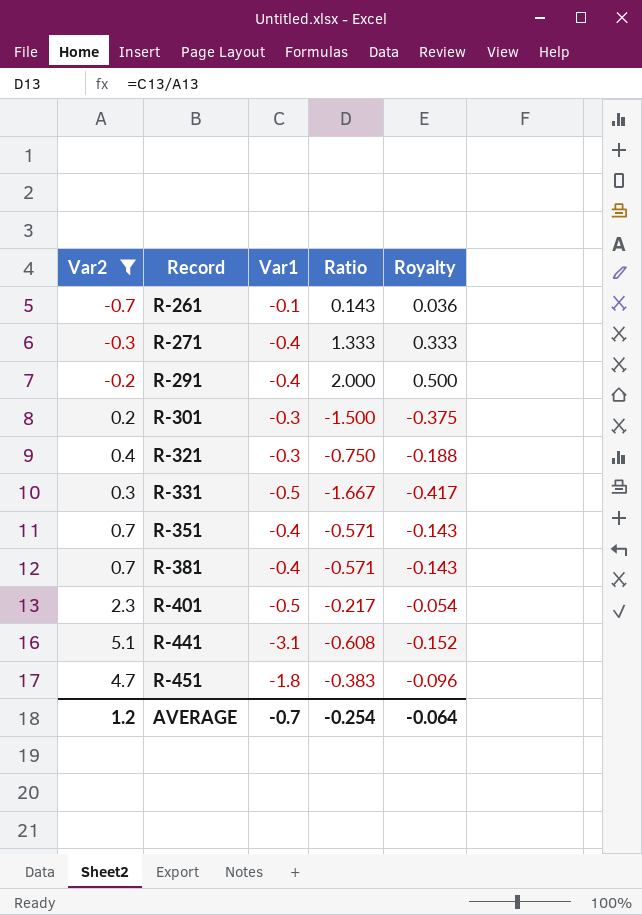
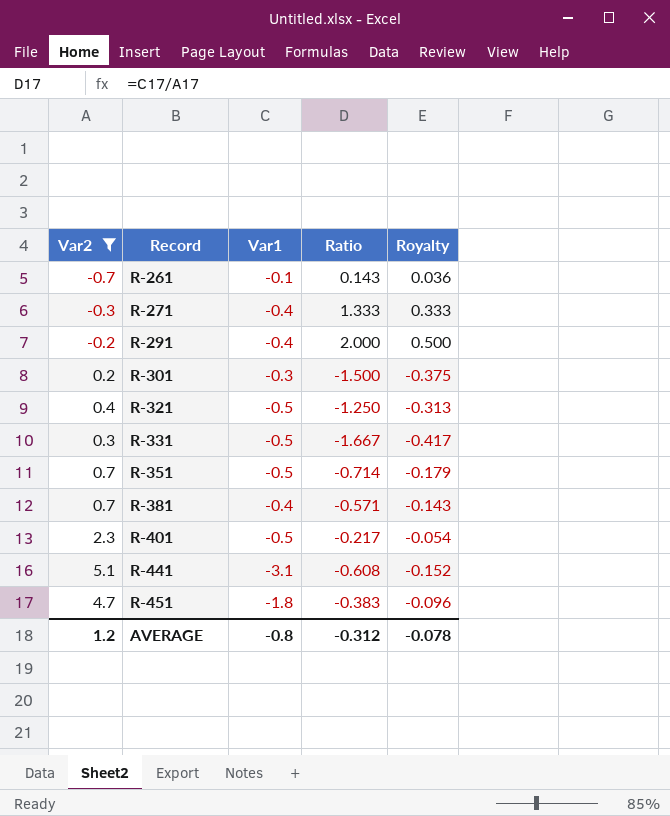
R-321 | Var1: -0.3 -> -0.5
R-321 | Ratio: -0.750 -> -1.250
R-321 | Royalty: -0.188 -> -0.313
R-351 | Var1: -0.4 -> -0.5
R-351 | Ratio: -0.571 -> -0.714
R-351 | Royalty: -0.143 -> -0.179
AVERAGE | Var1: -0.7 -> -0.8
AVERAGE | Ratio: -0.254 -> -0.312
AVERAGE | Royalty: -0.064 -> -0.078

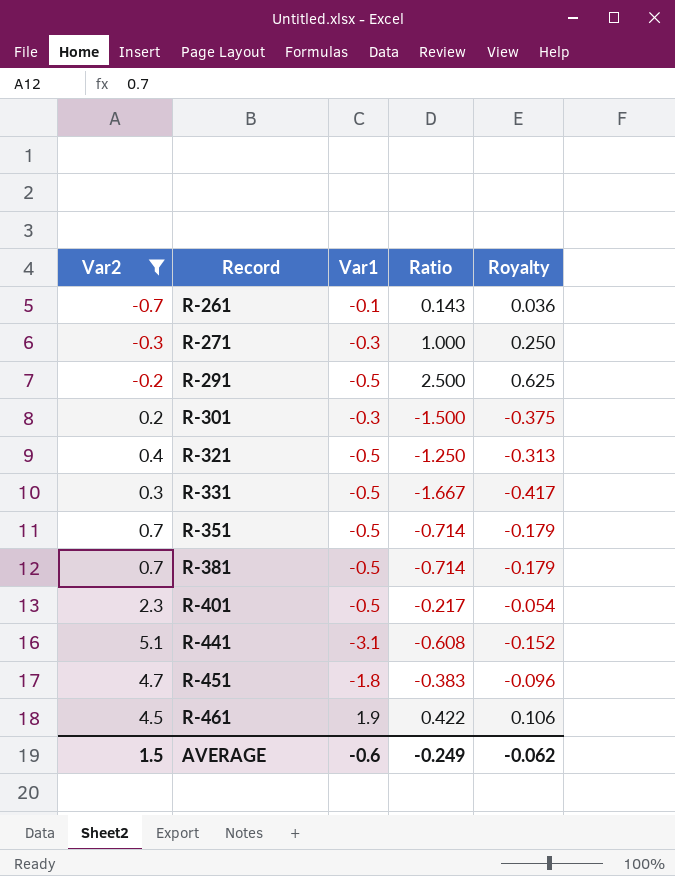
R-271 | Var1: -0.4 -> -0.3
R-271 | Ratio: 1.333 -> 1.000
R-271 | Royalty: 0.333 -> 0.250
R-291 | Var1: -0.4 -> -0.5
R-291 | Ratio: 2.000 -> 2.500
R-291 | Royalty: 0.500 -> 0.625
R-381 | Var1: -0.4 -> -0.5
R-381 | Ratio: -0.571 -> -0.714
R-381 | Royalty: -0.143 -> -0.179
row R-461: none -> 4.5 | 1.9 | 0.422 | 0.106
AVERAGE | Var2: 1.2 -> 1.5
AVERAGE | Var1: -0.8 -> -0.6
AVERAGE | Ratio: -0.312 -> -0.249
AVERAGE | Royalty: -0.078 -> -0.062

